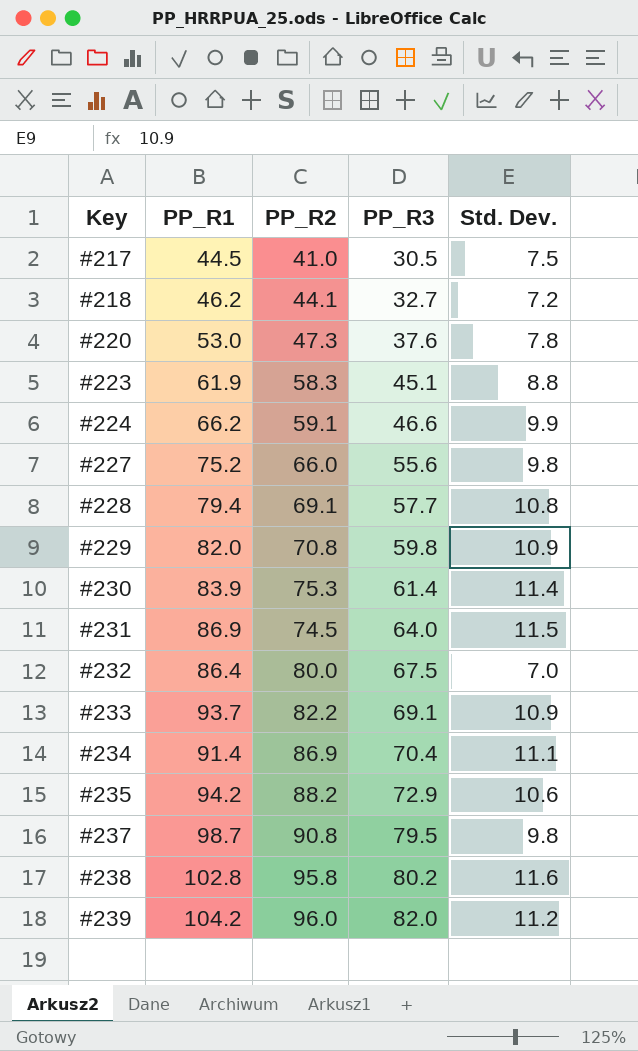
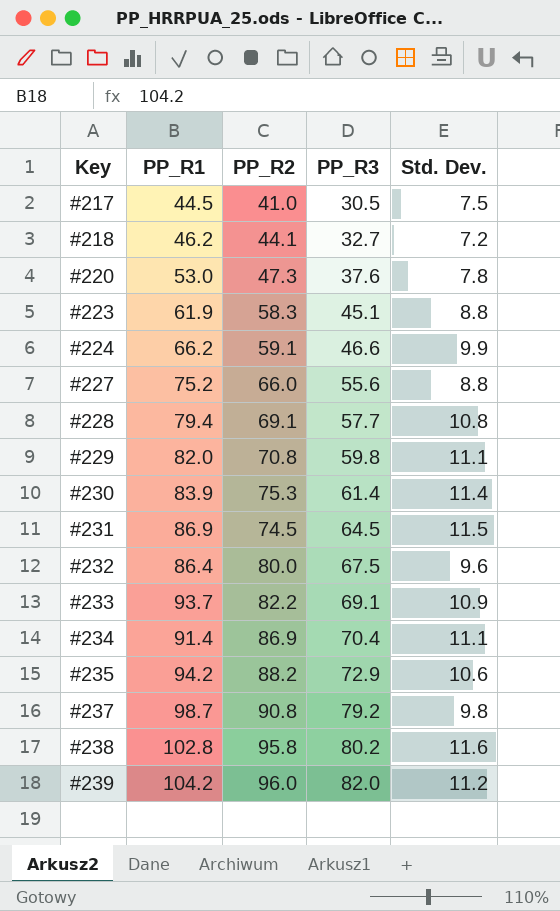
#227 | Std. Dev.: 9.8 -> 8.8
#229 | Std. Dev.: 10.9 -> 11.1
#231 | PP_R3: 64.0 -> 64.5
#232 | Std. Dev.: 7.0 -> 9.6
#237 | PP_R3: 79.5 -> 79.2

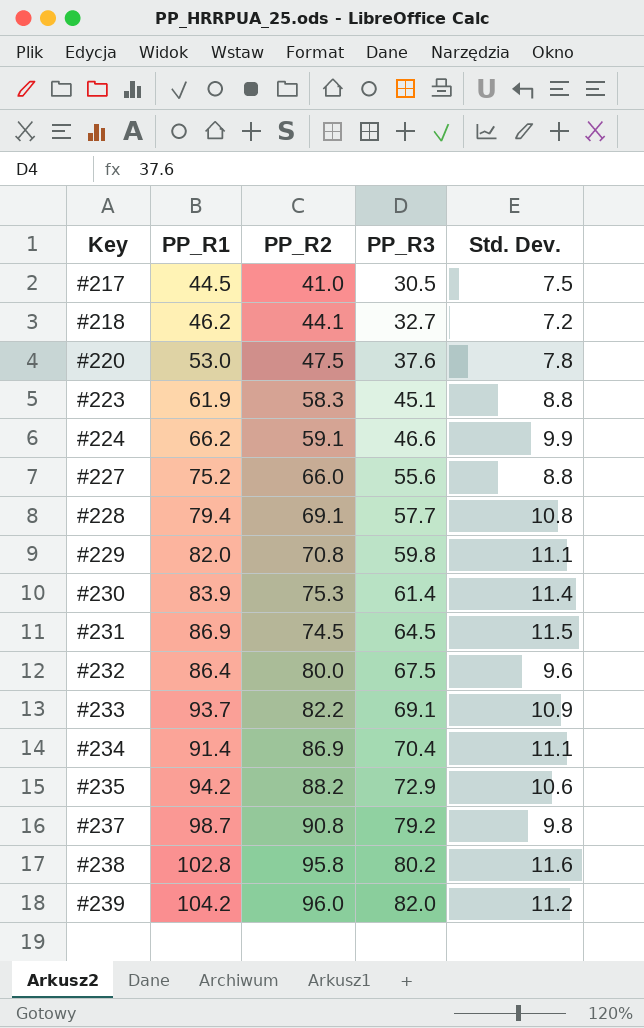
#220 | PP_R2: 47.3 -> 47.5

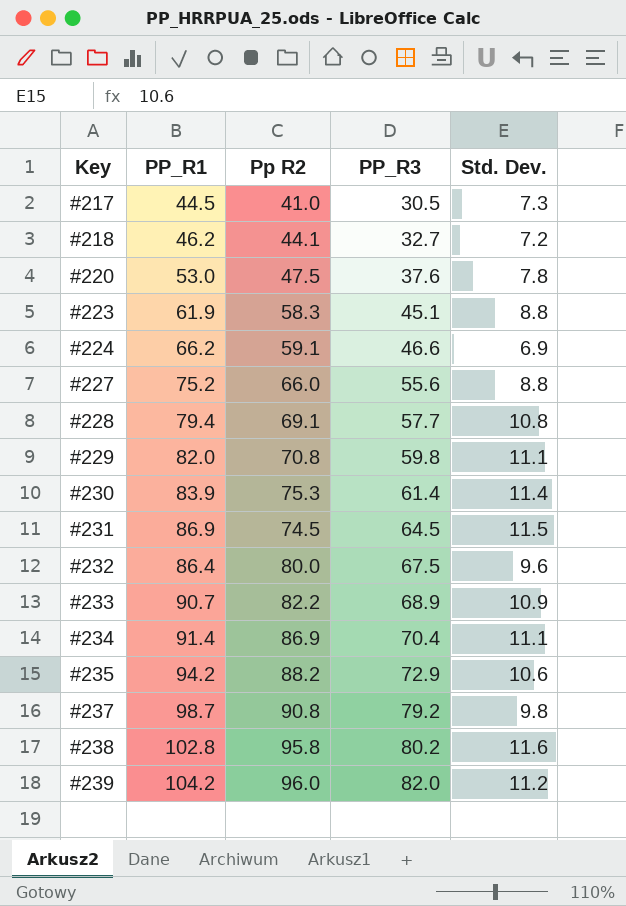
column name: PP_R2 -> Pp R2
#217 | Std. Dev.: 7.5 -> 7.3
#224 | Std. Dev.: 9.9 -> 6.9
#233 | PP_R1: 93.7 -> 90.7
#233 | PP_R3: 69.1 -> 68.9

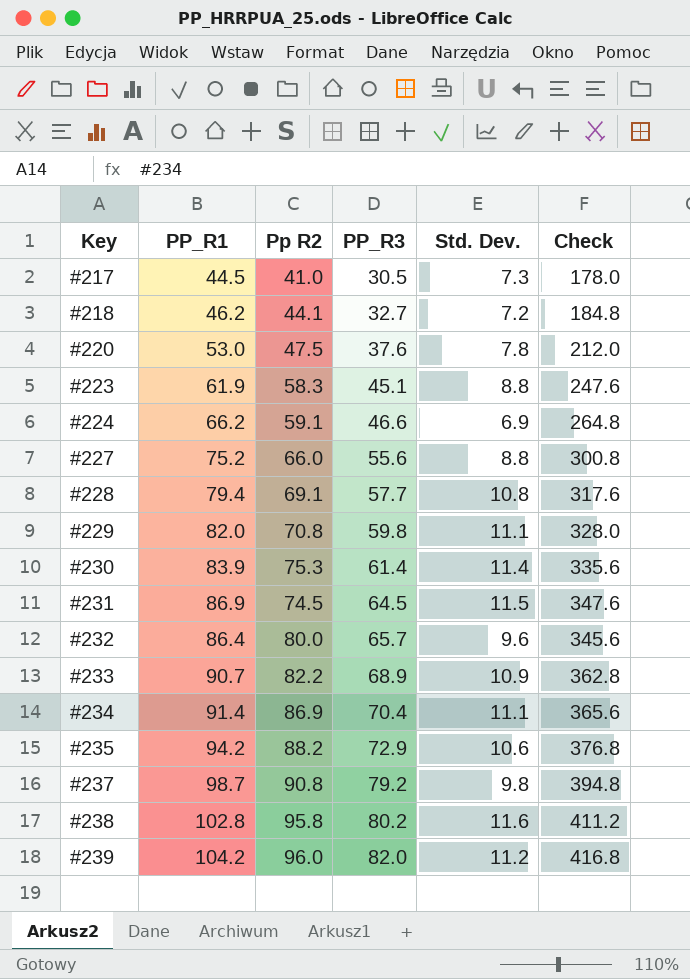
column Check | formula: none -> [PP_R1] * 4
#232 | PP_R3: 67.5 -> 65.7

